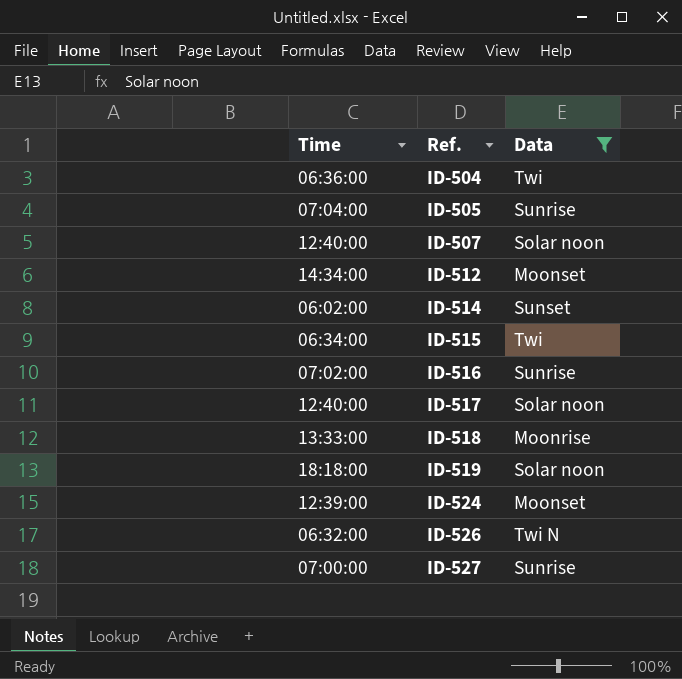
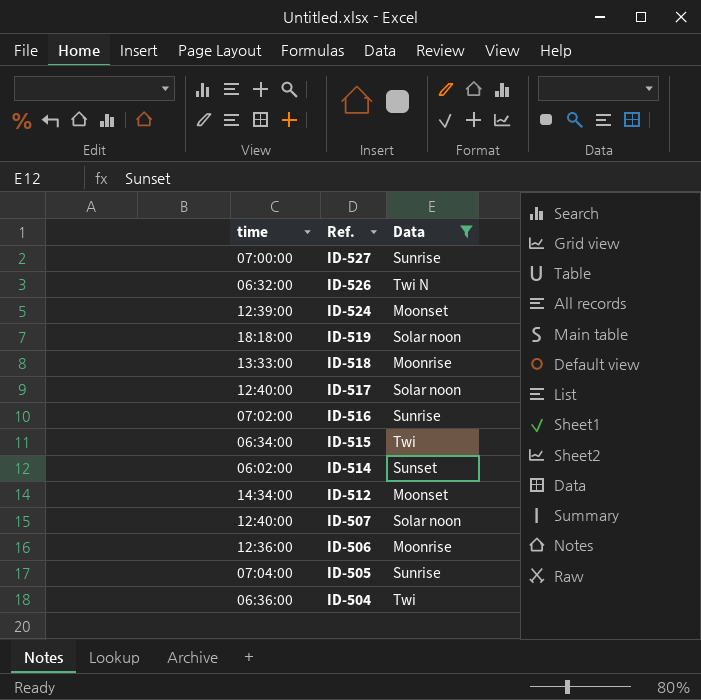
row order: Ref. ascending -> Ref. descending
column name: Time -> time
row ID-506: none -> 12:36:00 | Moonrise

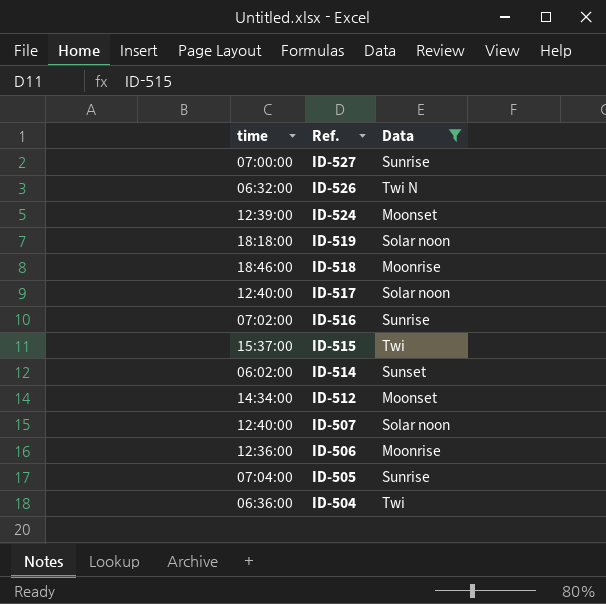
ID-518 | time: 13:33:00 -> 18:46:00
ID-515 | time: 06:34:00 -> 15:37:00

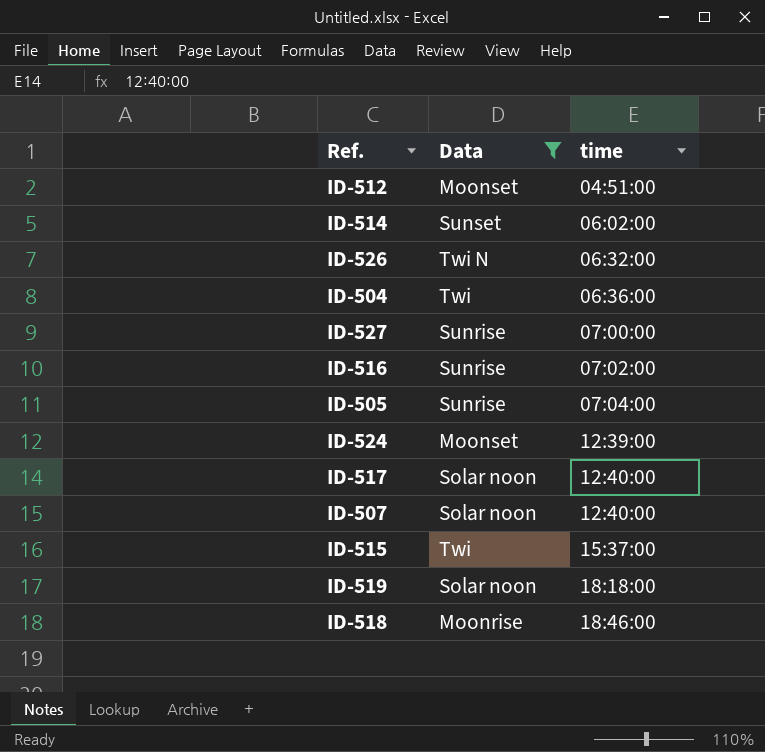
row order: Ref. descending -> time ascending
column time | position: 1 -> 3
row ID-506: 12:36:00 | Moonrise -> none
ID-512 | time: 14:34:00 -> 04:51:00

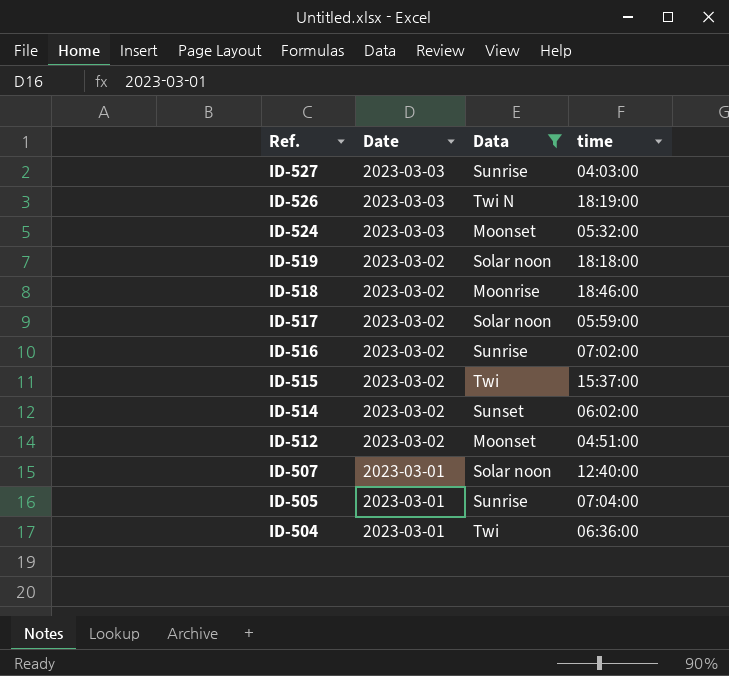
row order: time ascending -> Ref. descending
column Date | position: none -> 2
ID-527 | time: 07:00:00 -> 04:03:00
ID-526 | time: 06:32:00 -> 18:19:00
ID-524 | time: 12:39:00 -> 05:32:00
ID-517 | time: 12:40:00 -> 05:59:00

